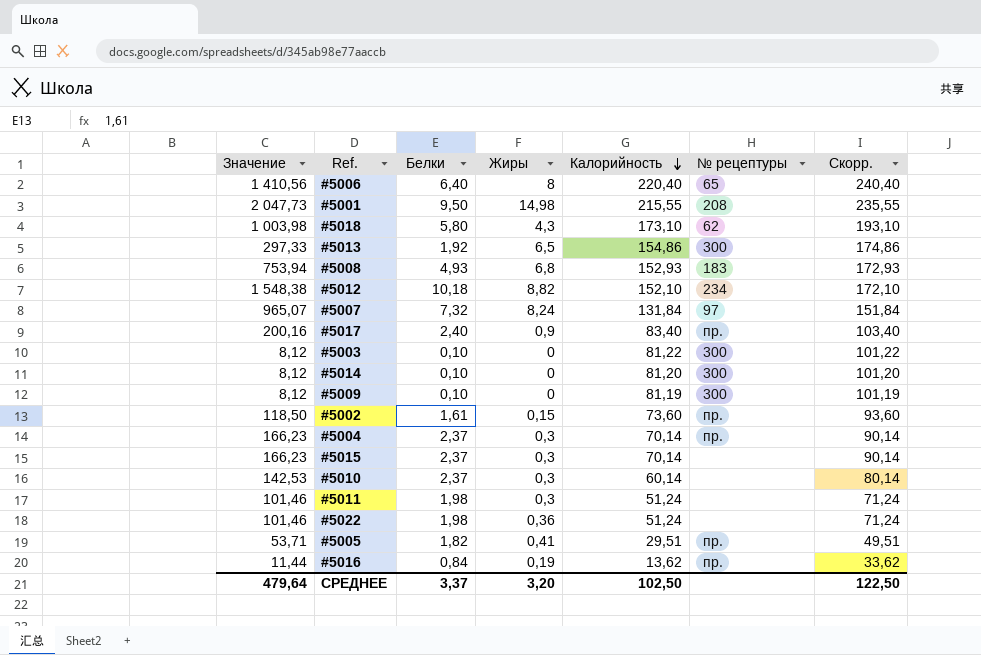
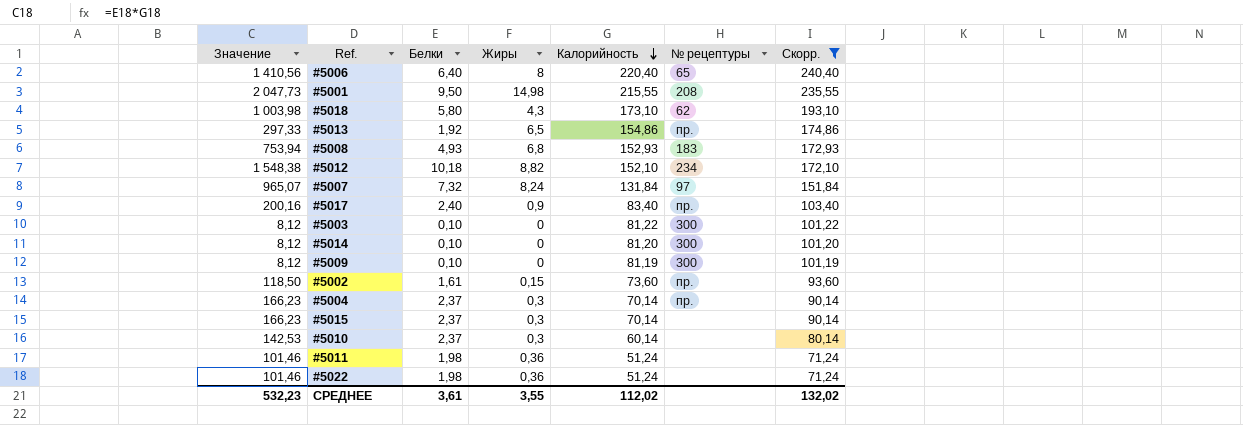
filter: none -> Скорр. >= 71,24
#5013 | № рецептуры: 300 -> пр.
#5011 | Жиры: 0,3 -> 0,36
СРЕДНЕЕ | Значение: 479,64 -> 532,23
СРЕДНЕЕ | Белки: 3,37 -> 3,61
СРЕДНЕЕ | Жиры: 3,20 -> 3,55
СРЕДНЕЕ | Калорийность: 102,50 -> 112,02
СРЕДНЕЕ | Скорр.: 122,50 -> 132,02

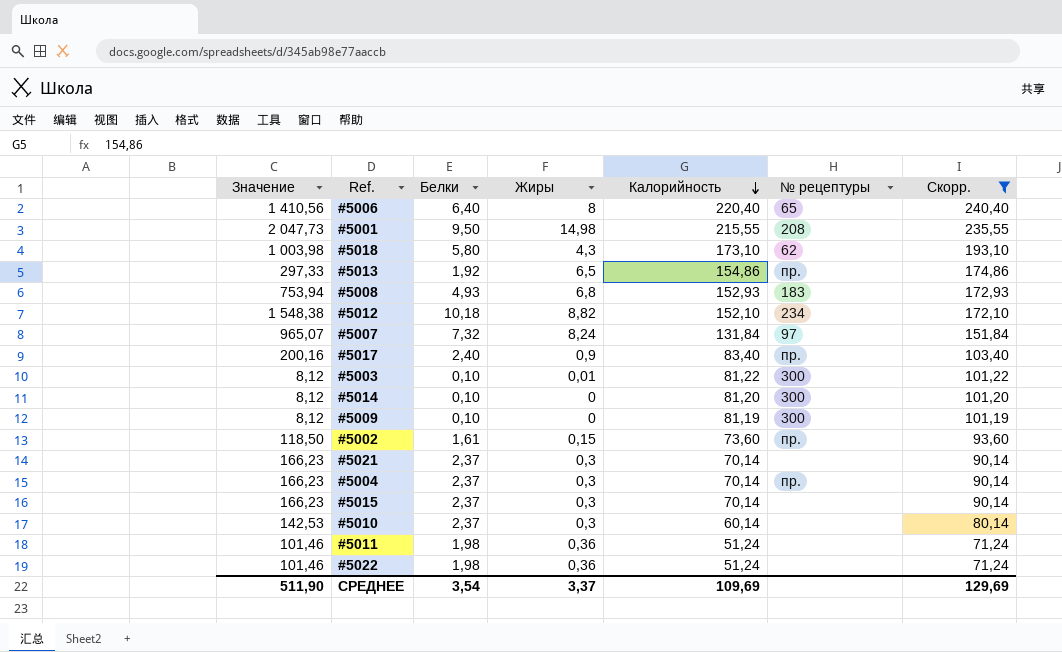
#5003 | Жиры: 0 -> 0,01
row #5021: none -> 166,23 | 2,37 | 0,3 | 70,14 | none | 90,14
СРЕДНЕЕ | Значение: 532,23 -> 511,90
СРЕДНЕЕ | Белки: 3,61 -> 3,54
СРЕДНЕЕ | Жиры: 3,55 -> 3,37
СРЕДНЕЕ | Калорийность: 112,02 -> 109,69
СРЕДНЕЕ | Скорр.: 132,02 -> 129,69

